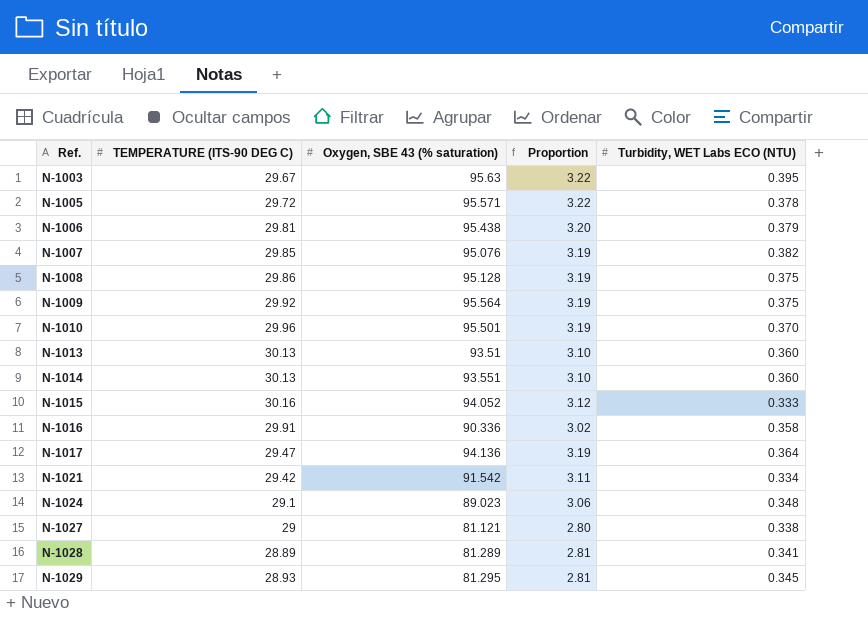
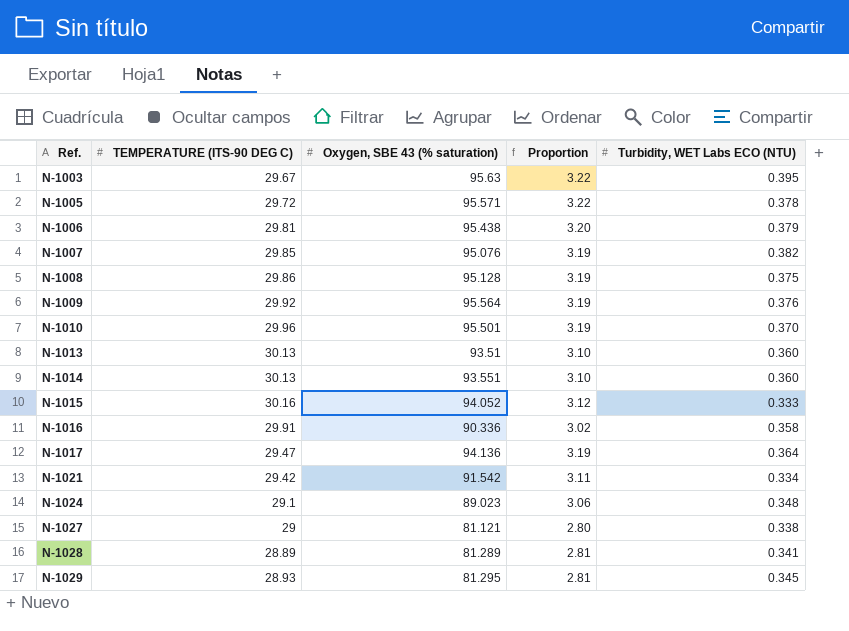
N-1009 | Turbidity, WET Labs ECO (NTU): 0.375 -> 0.376

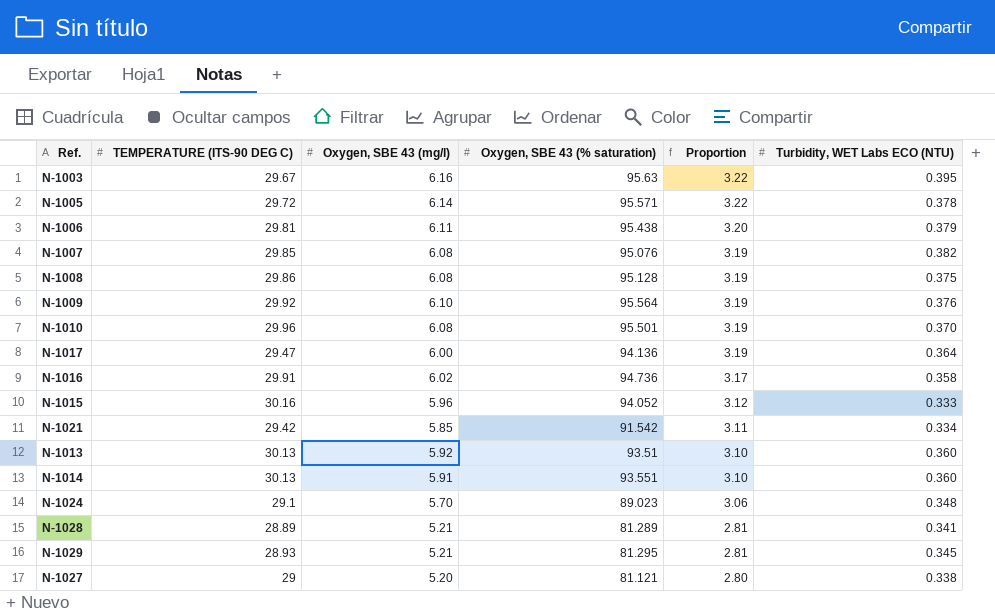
row order: Ref. ascending -> Proportion descending
column Oxygen, SBE 43 (mg/l) | position: none -> 3
N-1016 | Oxygen, SBE 43 (% saturation): 90.336 -> 94.736
N-1016 | Proportion: 3.02 -> 3.17

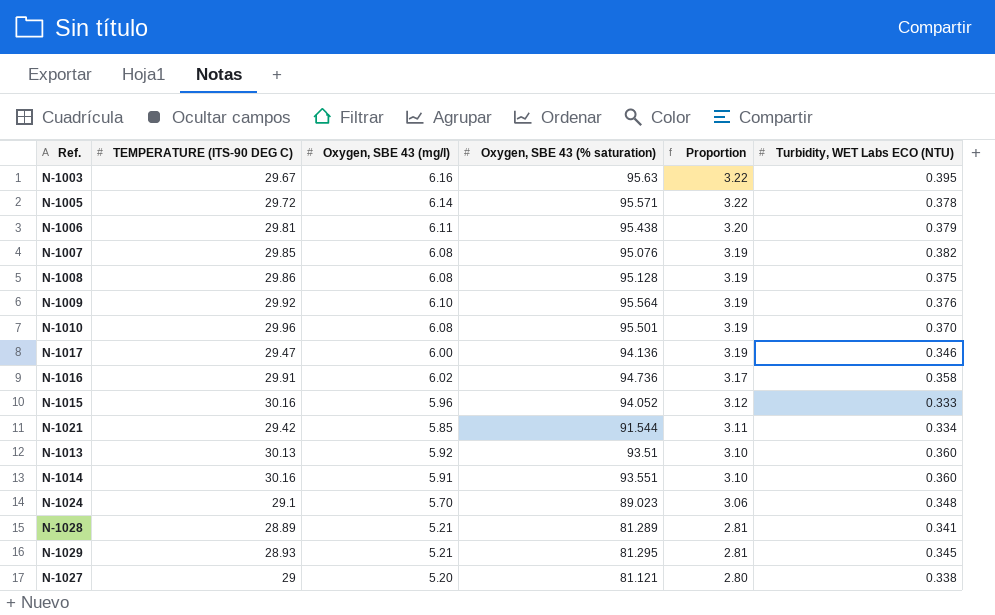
N-1017 | Turbidity, WET Labs ECO (NTU): 0.364 -> 0.346
N-1021 | Oxygen, SBE 43 (% saturation): 91.542 -> 91.544
N-1014 | TEMPERATURE (ITS-90 DEG C): 30.13 -> 30.16

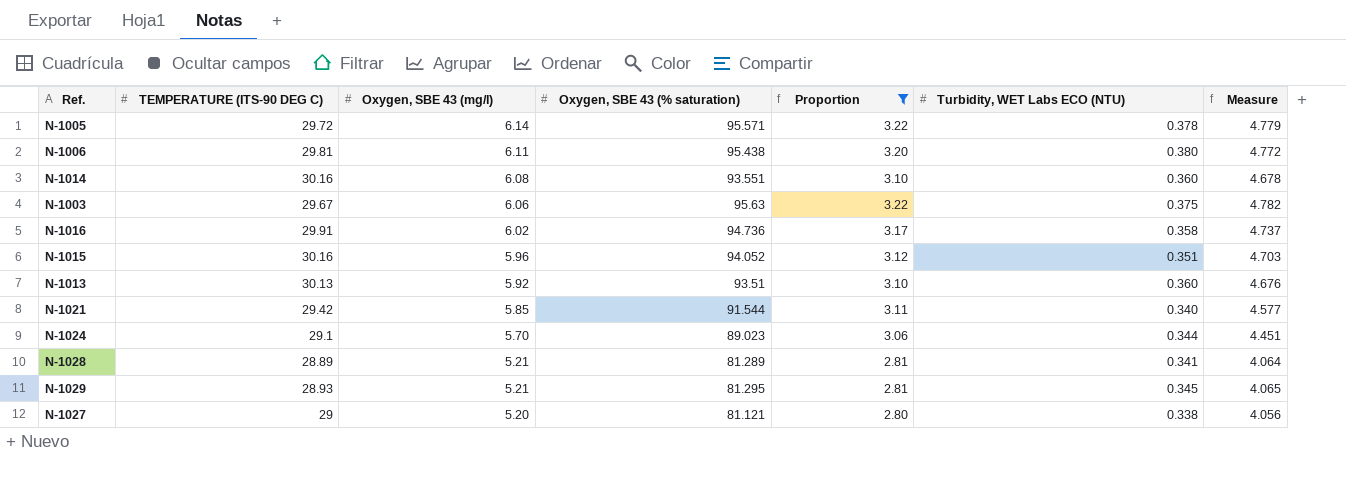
filter: none -> Proportion != 3.19
row order: Proportion descending -> Oxygen, SBE 43 (mg/l) descending
column Measure | formula: none -> [Oxygen, SBE 43 (% saturation)] * 0.05
N-1006 | Turbidity, WET Labs ECO (NTU): 0.379 -> 0.380
N-1014 | Oxygen, SBE 43 (mg/l): 5.91 -> 6.08
N-1003 | Oxygen, SBE 43 (mg/l): 6.16 -> 6.06
N-1003 | Turbidity, WET Labs ECO (NTU): 0.395 -> 0.375
N-1015 | Turbidity, WET Labs ECO (NTU): 0.333 -> 0.351
N-1021 | Turbidity, WET Labs ECO (NTU): 0.334 -> 0.340
N-1024 | Turbidity, WET Labs ECO (NTU): 0.348 -> 0.344

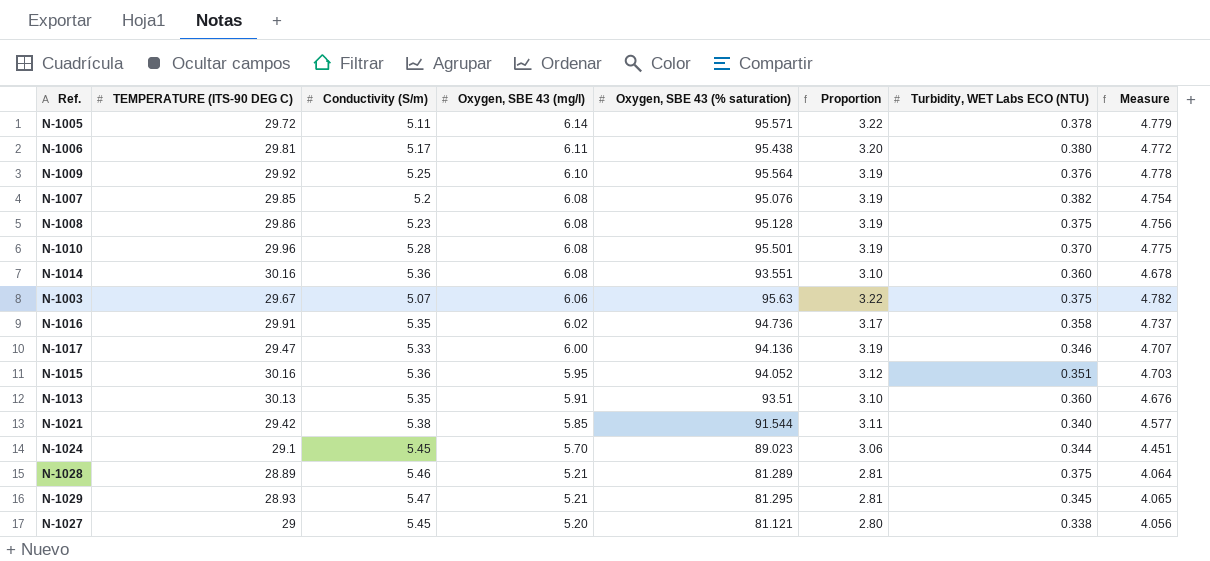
filter: Proportion != 3.19 -> none
column Conductivity (S/m) | position: none -> 3
N-1015 | Oxygen, SBE 43 (mg/l): 5.96 -> 5.95
N-1013 | Oxygen, SBE 43 (mg/l): 5.92 -> 5.91
N-1028 | Turbidity, WET Labs ECO (NTU): 0.341 -> 0.375

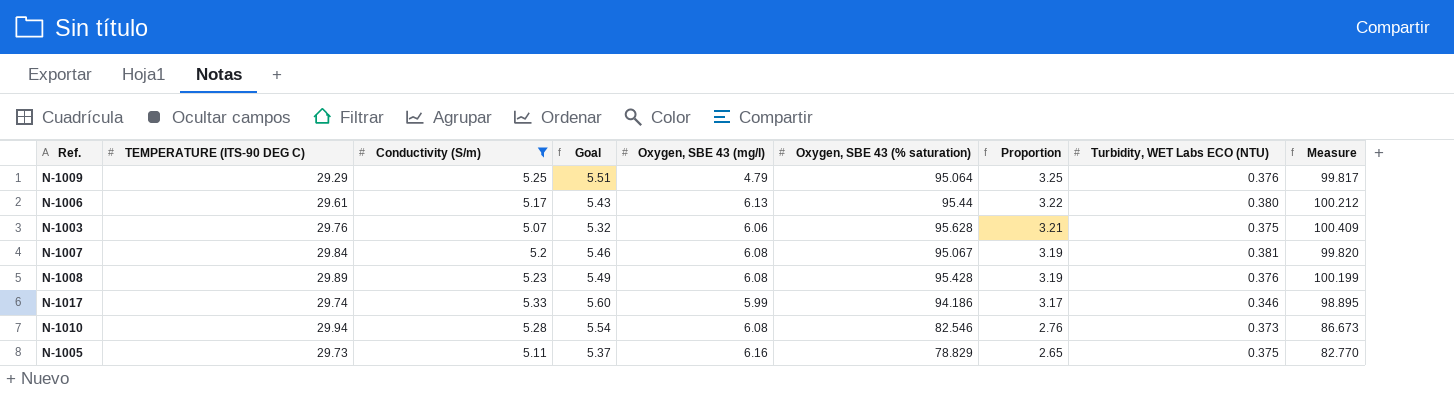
filter: none -> Conductivity (S/m) <= 5.33
row order: Oxygen, SBE 43 (mg/l) descending -> Proportion descending
column Goal | formula: none -> [Conductivity (S/m)] * 1.05
column Measure | formula: [Oxygen, SBE 43 (% saturation)] * 0.05 -> [Oxygen, SBE 43 (% saturation)] * 1.05
N-1009 | TEMPERATURE (ITS-90 DEG C): 29.92 -> 29.29
N-1009 | Oxygen, SBE 43 (mg/l): 6.10 -> 4.79
N-1009 | Oxygen, SBE 43 (% saturation): 95.564 -> 95.064
N-1009 | Proportion: 3.19 -> 3.25
N-1006 | TEMPERATURE (ITS-90 DEG C): 29.81 -> 29.61
N-1006 | Oxygen, SBE 43 (mg/l): 6.11 -> 6.13
N-1006 | Oxygen, SBE 43 (% saturation): 95.438 -> 95.44
N-1006 | Proportion: 3.20 -> 3.22
N-1003 | TEMPERATURE (ITS-90 DEG C): 29.67 -> 29.76
N-1003 | Oxygen, SBE 43 (% saturation): 95.63 -> 95.628
N-1003 | Proportion: 3.22 -> 3.21
N-1007 | TEMPERATURE (ITS-90 DEG C): 29.85 -> 29.84
N-1007 | Oxygen, SBE 43 (% saturation): 95.076 -> 95.067
N-1007 | Turbidity, WET Labs ECO (NTU): 0.382 -> 0.381
N-1008 | TEMPERATURE (ITS-90 DEG C): 29.86 -> 29.89
N-1008 | Oxygen, SBE 43 (% saturation): 95.128 -> 95.428
N-1008 | Turbidity, WET Labs ECO (NTU): 0.375 -> 0.376
N-1017 | TEMPERATURE (ITS-90 DEG C): 29.47 -> 29.74
N-1017 | Oxygen, SBE 43 (mg/l): 6.00 -> 5.99
N-1017 | Oxygen, SBE 43 (% saturation): 94.136 -> 94.186
N-1017 | Proportion: 3.19 -> 3.17
N-1010 | TEMPERATURE (ITS-90 DEG C): 29.96 -> 29.94
N-1010 | Oxygen, SBE 43 (% saturation): 95.501 -> 82.546
N-1010 | Proportion: 3.19 -> 2.76
N-1010 | Turbidity, WET Labs ECO (NTU): 0.370 -> 0.373
N-1005 | TEMPERATURE (ITS-90 DEG C): 29.72 -> 29.73
N-1005 | Oxygen, SBE 43 (mg/l): 6.14 -> 6.16
N-1005 | Oxygen, SBE 43 (% saturation): 95.571 -> 78.829
N-1005 | Proportion: 3.22 -> 2.65
N-1005 | Turbidity, WET Labs ECO (NTU): 0.378 -> 0.375

